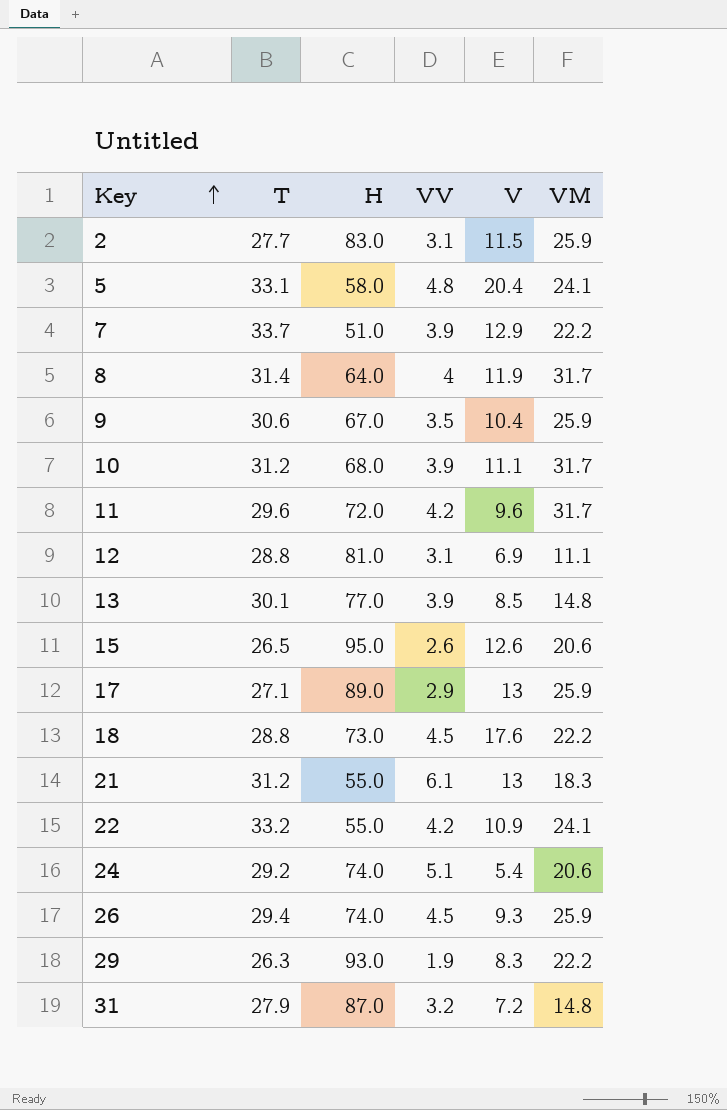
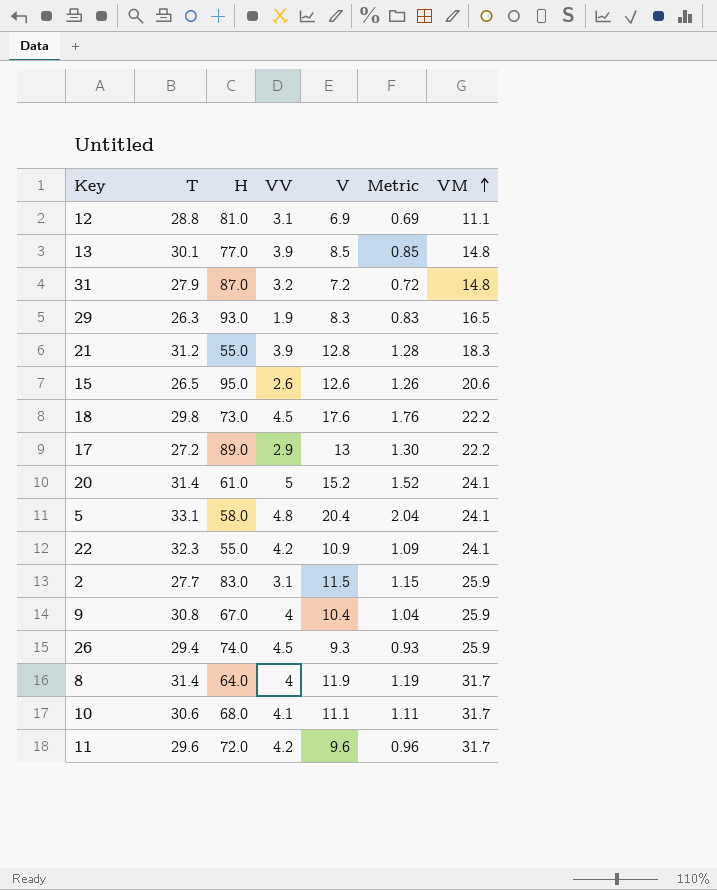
row order: Key ascending -> VM ascending
column Metric | formula: none -> [V] * 0.1
row 7: 33.7 | 51.0 | 3.9 | 12.9 | 22.2 -> none
row 24: 29.2 | 74.0 | 5.1 | 5.4 | 20.6 -> none
29 | VM: 22.2 -> 16.5
21 | VV: 6.1 -> 3.9
21 | V: 13 -> 12.8
18 | T: 28.8 -> 29.8
17 | T: 27.1 -> 27.2
17 | VM: 25.9 -> 22.2
row 20: none -> 31.4 | 61.0 | 5 | 15.2 | 1.52 | 24.1
22 | T: 33.2 -> 32.3
9 | T: 30.6 -> 30.8
9 | VV: 3.5 -> 4
10 | T: 31.2 -> 30.6
10 | VV: 3.9 -> 4.1

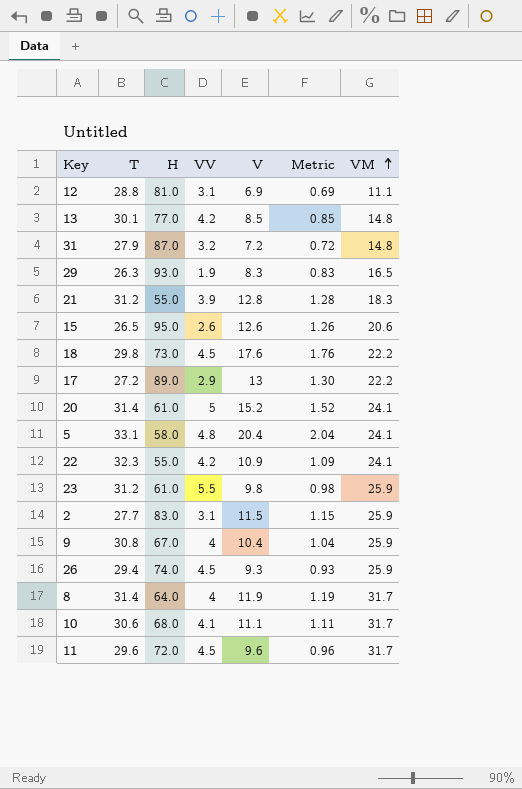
13 | VV: 3.9 -> 4.2
row 23: none -> 31.2 | 61.0 | 5.5 | 9.8 | 0.98 | 25.9
11 | VV: 4.2 -> 4.5

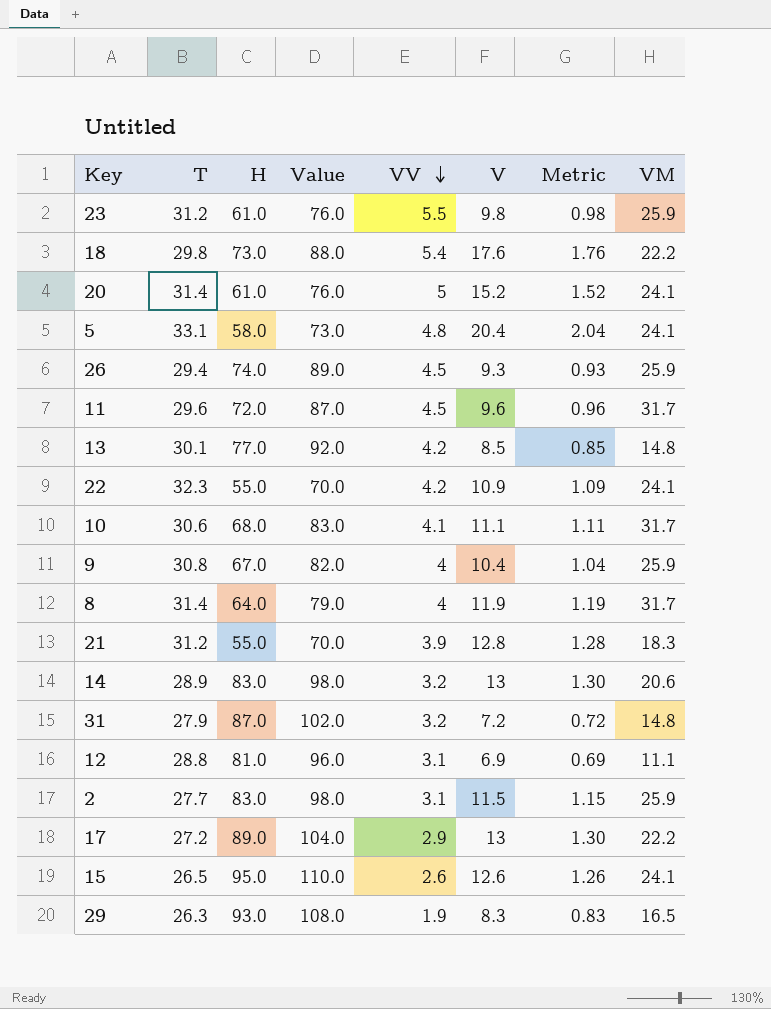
row order: VM ascending -> VV descending
column Value | formula: none -> [H] + 15
18 | VV: 4.5 -> 5.4
row 14: none -> 28.9 | 83.0 | 98.0 | 3.2 | 13 | 1.30 | 20.6
15 | VM: 20.6 -> 24.1

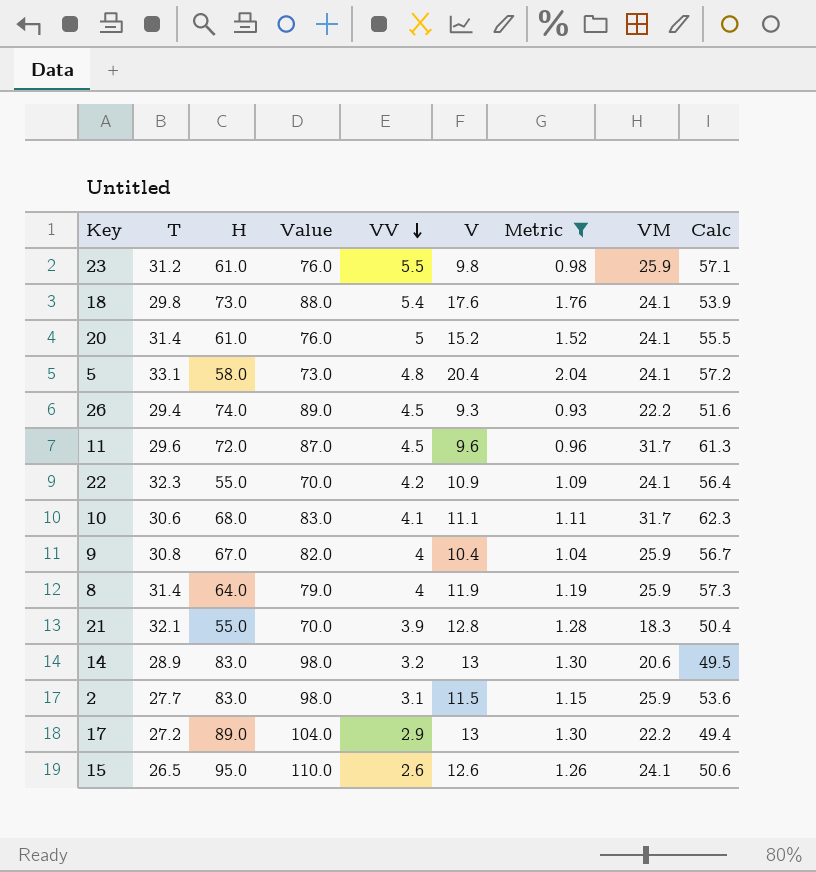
filter: none -> Metric >= 0.93
column Calc | formula: none -> [T] + [VM]
18 | VM: 22.2 -> 24.1
26 | VM: 25.9 -> 22.2
8 | VM: 31.7 -> 25.9
21 | T: 31.2 -> 32.1

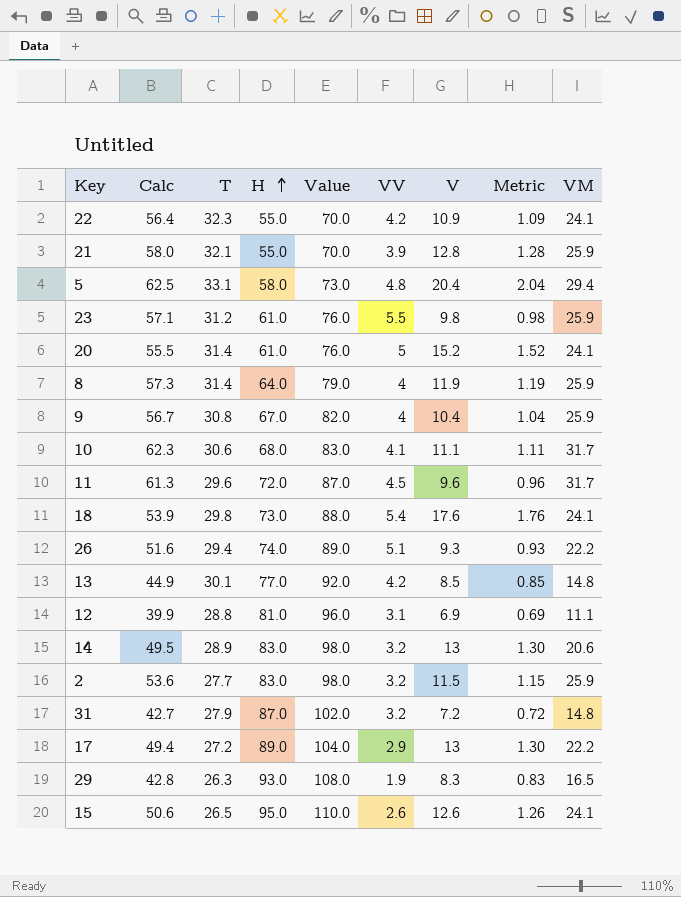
filter: Metric >= 0.93 -> none
row order: VV descending -> H ascending
column Calc | position: 9 -> 2
21 | Calc: 50.4 -> 58.0
21 | VM: 18.3 -> 25.9
5 | Calc: 57.2 -> 62.5
5 | VM: 24.1 -> 29.4
26 | VV: 4.5 -> 5.1
2 | VV: 3.1 -> 3.2

